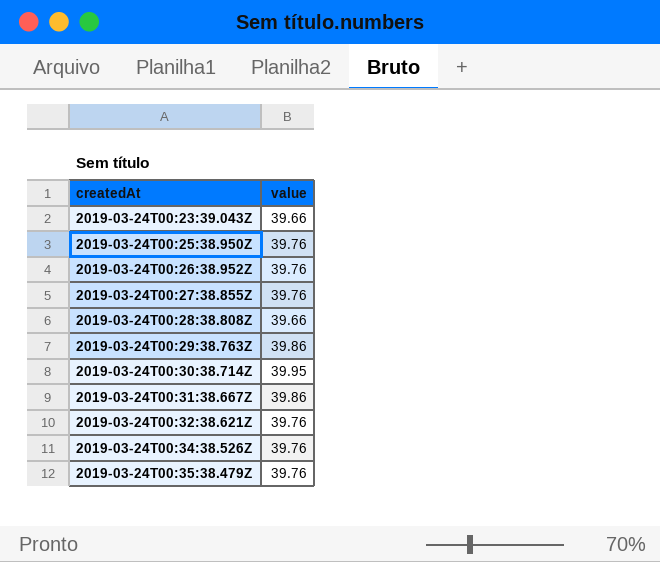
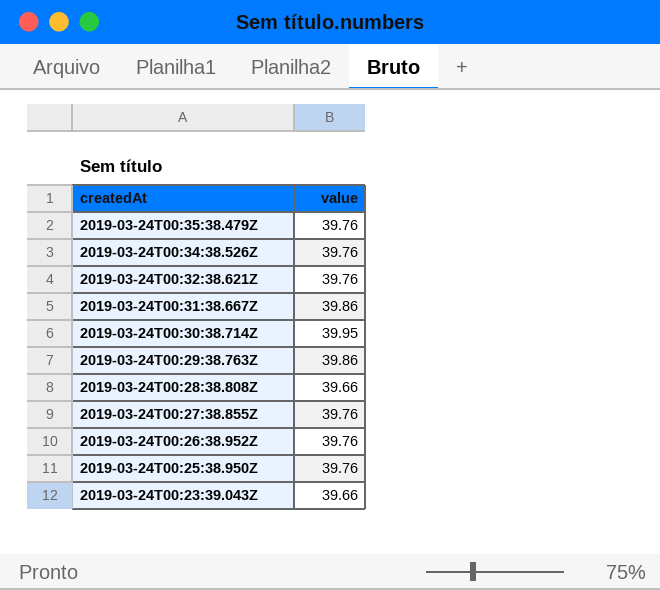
row order: createdAt ascending -> createdAt descending

